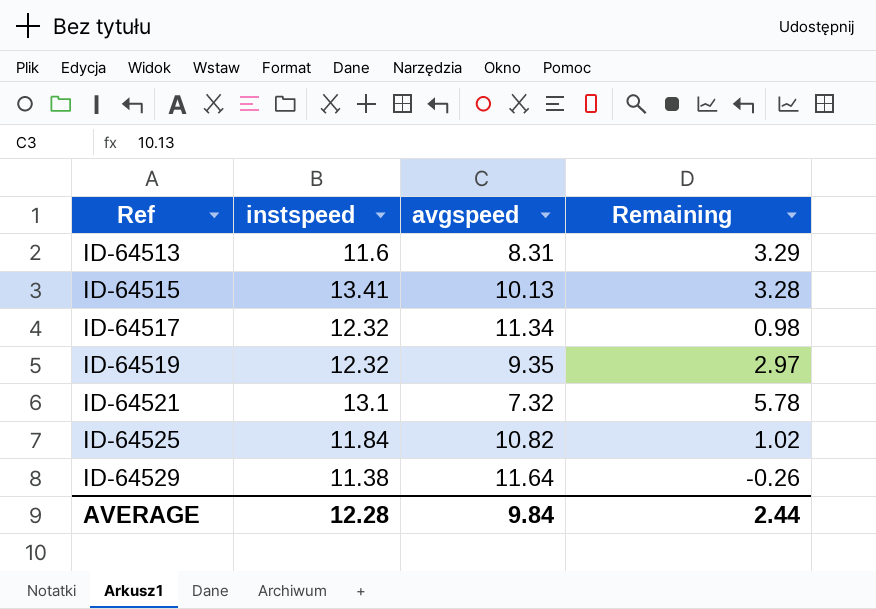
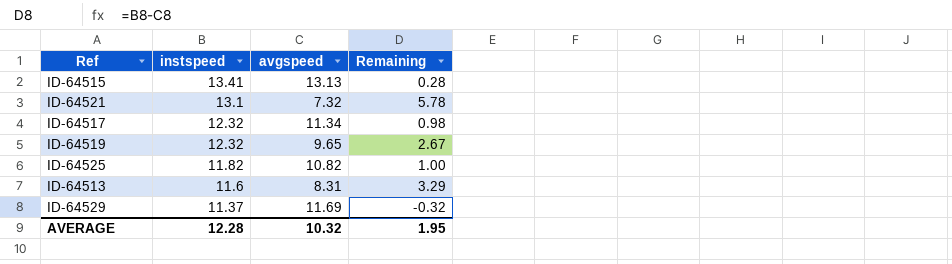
row order: Ref ascending -> instspeed descending
ID-64515 | avgspeed: 10.13 -> 13.13
ID-64515 | Remaining: 3.28 -> 0.28
ID-64519 | avgspeed: 9.35 -> 9.65
ID-64519 | Remaining: 2.97 -> 2.67
ID-64525 | instspeed: 11.84 -> 11.82
ID-64525 | Remaining: 1.02 -> 1.00
ID-64529 | instspeed: 11.38 -> 11.37
ID-64529 | avgspeed: 11.64 -> 11.69
ID-64529 | Remaining: -0.26 -> -0.32
AVERAGE | avgspeed: 9.84 -> 10.32
AVERAGE | Remaining: 2.44 -> 1.95

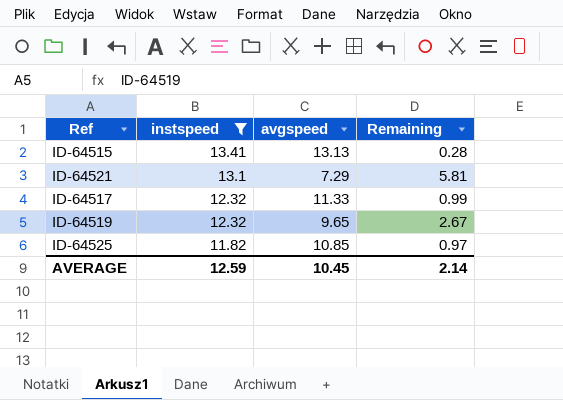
filter: none -> instspeed >= 11.82
ID-64521 | avgspeed: 7.32 -> 7.29
ID-64521 | Remaining: 5.78 -> 5.81
ID-64517 | avgspeed: 11.34 -> 11.33
ID-64517 | Remaining: 0.98 -> 0.99
ID-64525 | avgspeed: 10.82 -> 10.85
ID-64525 | Remaining: 1.00 -> 0.97
AVERAGE | instspeed: 12.28 -> 12.59
AVERAGE | avgspeed: 10.32 -> 10.45
AVERAGE | Remaining: 1.95 -> 2.14

